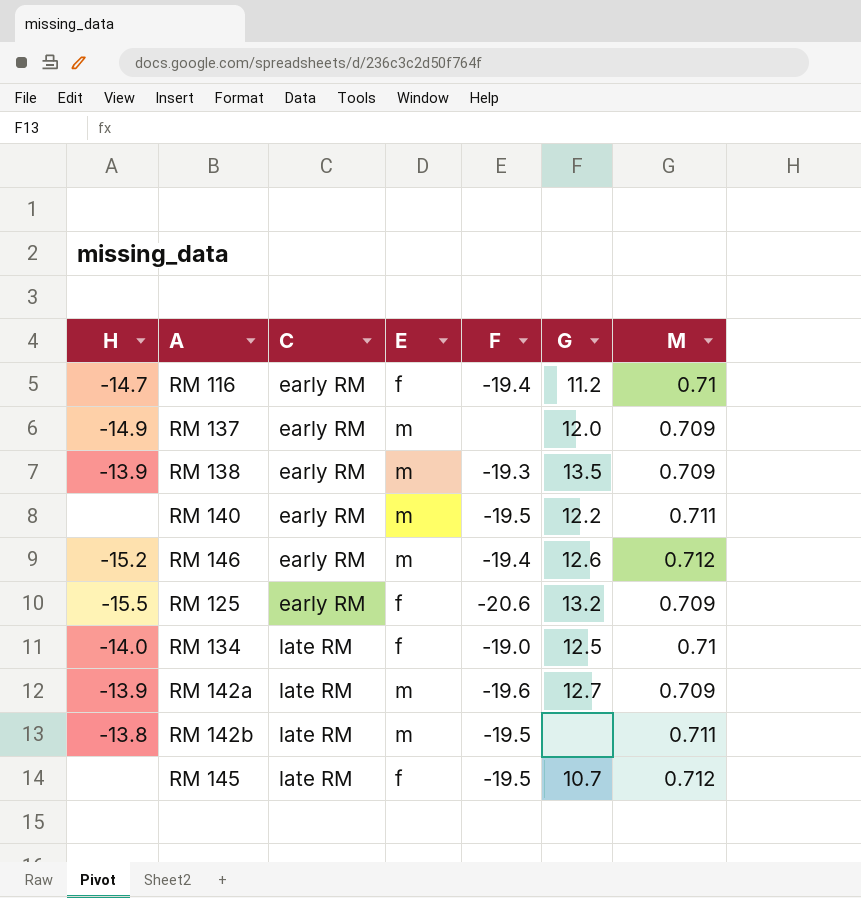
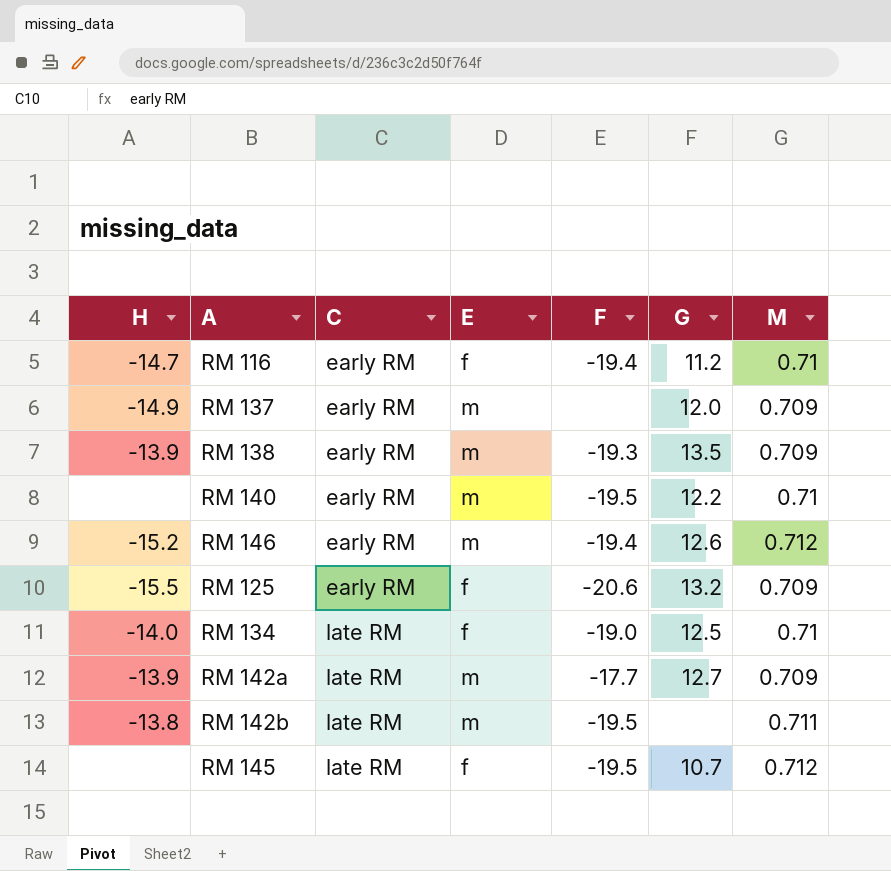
RM 140 | M: 0.711 -> 0.71
RM 142a | F: -19.6 -> -17.7

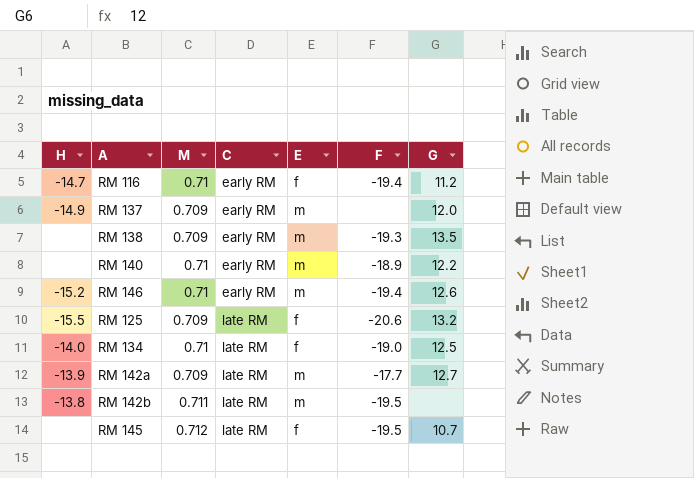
column M | position: 7 -> 3
RM 138 | H: -13.9 -> none
RM 140 | F: -19.5 -> -18.9
RM 146 | M: 0.712 -> 0.71
RM 125 | C: early RM -> late RM

